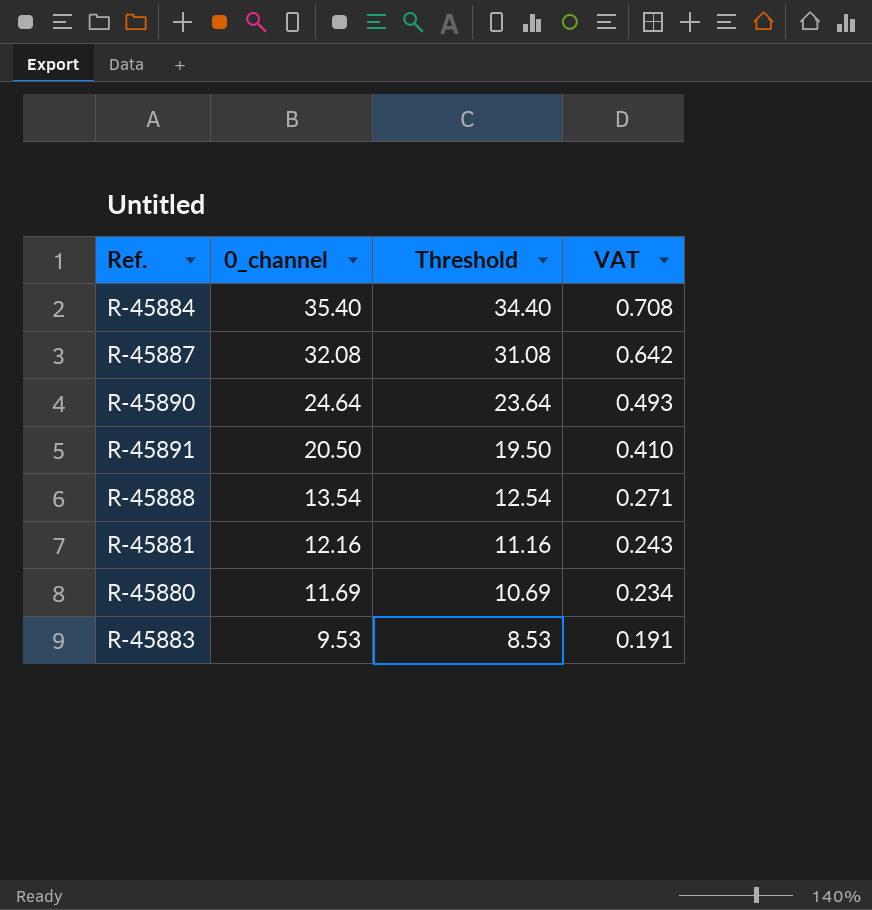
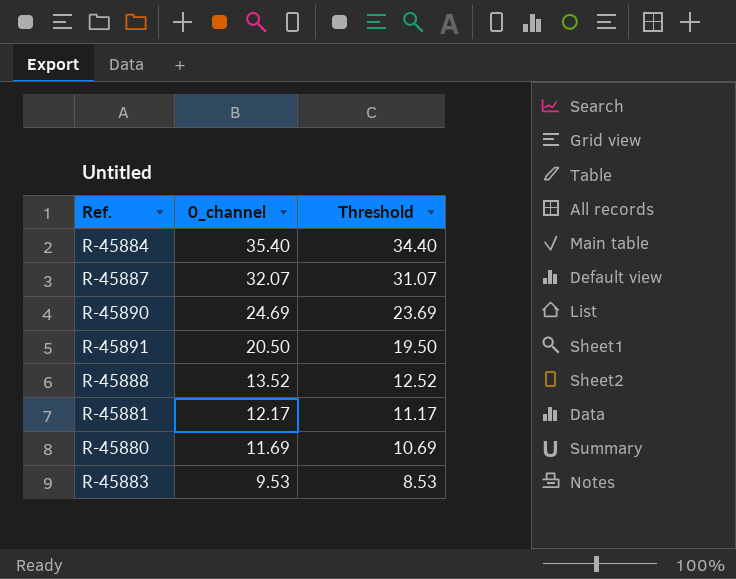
column VAT | formula: [0_channel] * 0.02 -> none
R-45887 | 0_channel: 32.08 -> 32.07
R-45887 | Threshold: 31.08 -> 31.07
R-45890 | 0_channel: 24.64 -> 24.69
R-45890 | Threshold: 23.64 -> 23.69
R-45888 | 0_channel: 13.54 -> 13.52
R-45888 | Threshold: 12.54 -> 12.52
R-45881 | 0_channel: 12.16 -> 12.17
R-45881 | Threshold: 11.16 -> 11.17

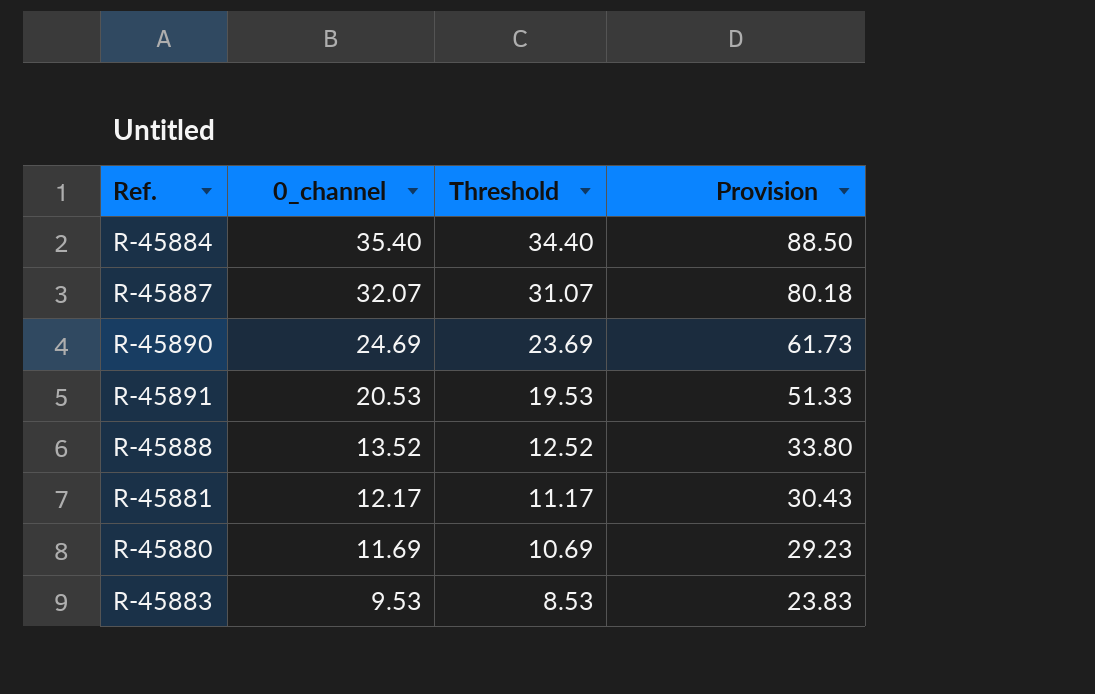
column Provision | formula: none -> [0_channel] * 2.5
R-45891 | 0_channel: 20.50 -> 20.53
R-45891 | Threshold: 19.50 -> 19.53

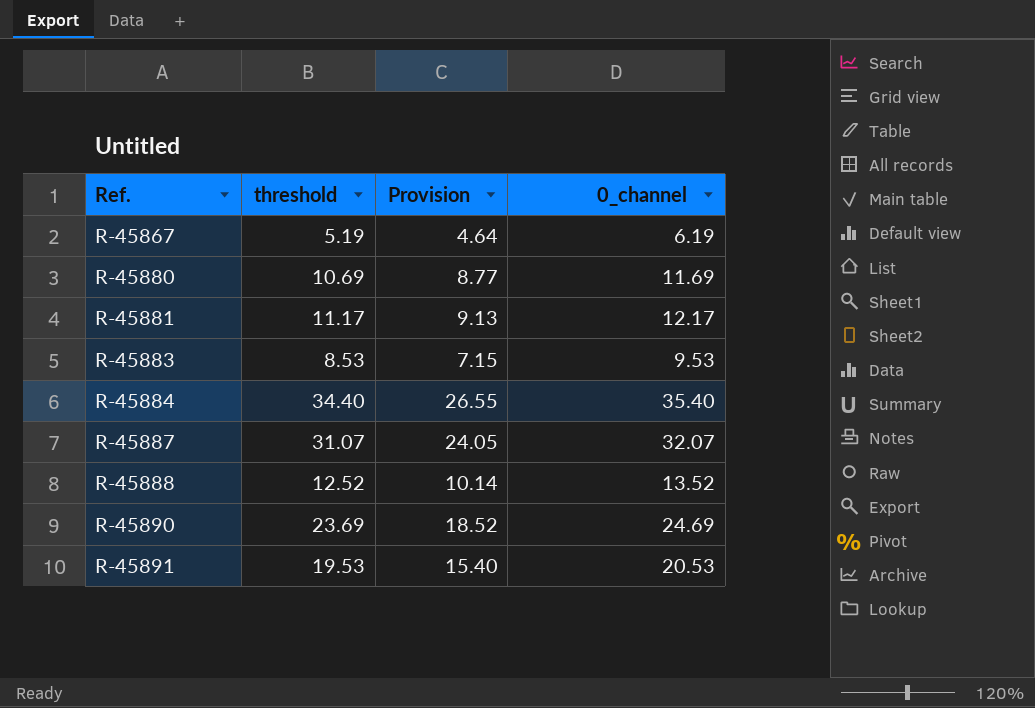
row order: 0_channel descending -> Ref. ascending
column name: Threshold -> threshold
column Provision | formula: [0_channel] * 2.5 -> [0_channel] * 0.75
column 0_channel | position: 2 -> 4
row R-45867: none -> 5.19 | 4.64 | 6.19

